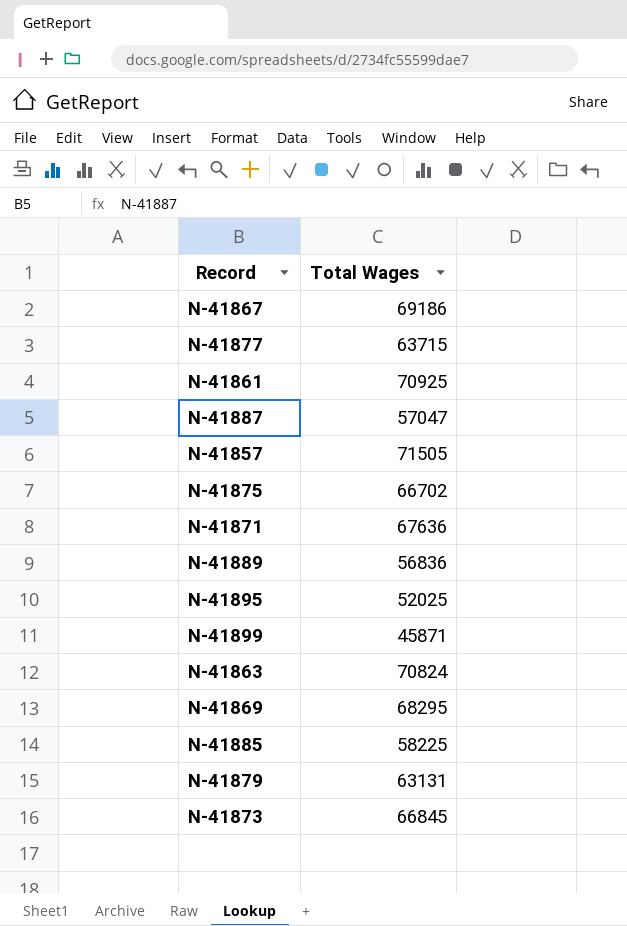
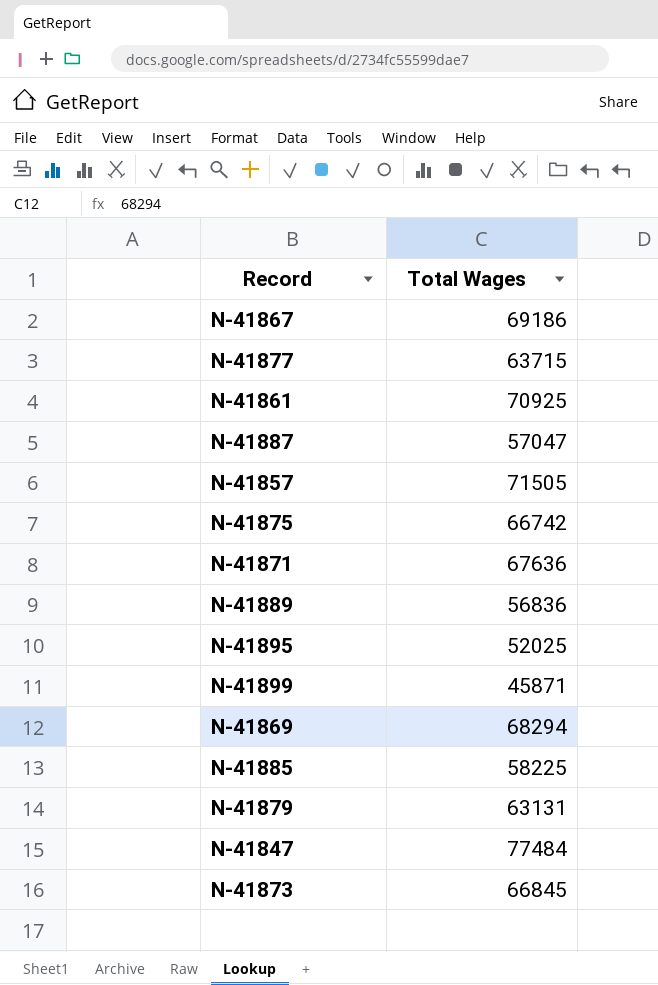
row N-41863: 70824 -> none
N-41875 | Total Wages: 66702 -> 66742
N-41869 | Total Wages: 68295 -> 68294
row N-41847: none -> 77484

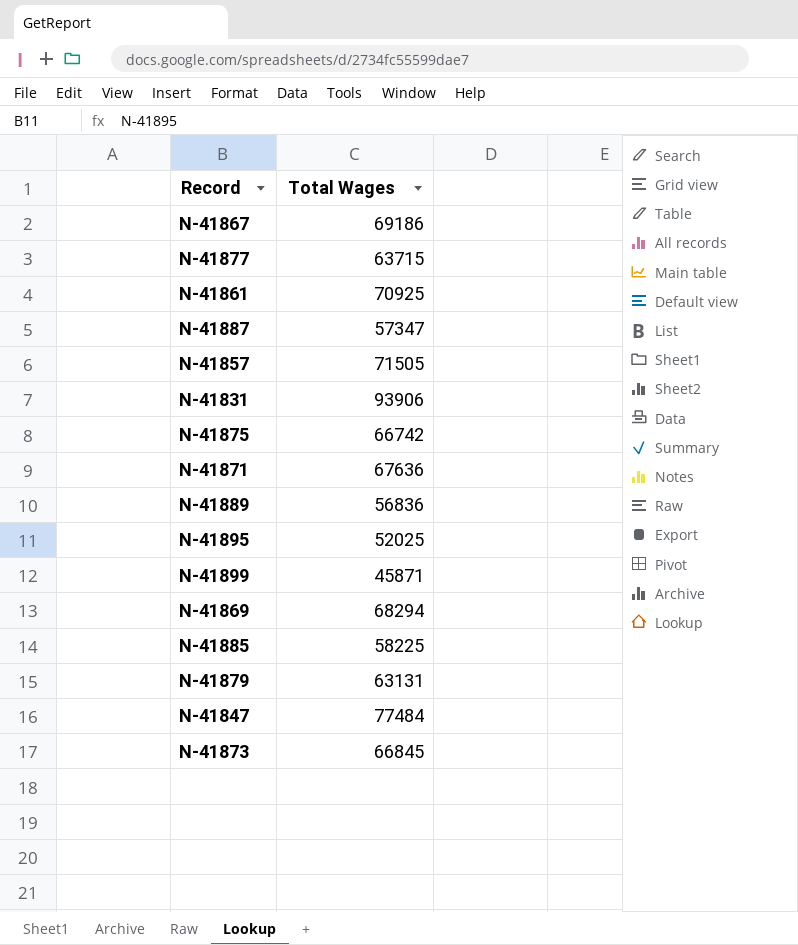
N-41887 | Total Wages: 57047 -> 57347
row N-41831: none -> 93906

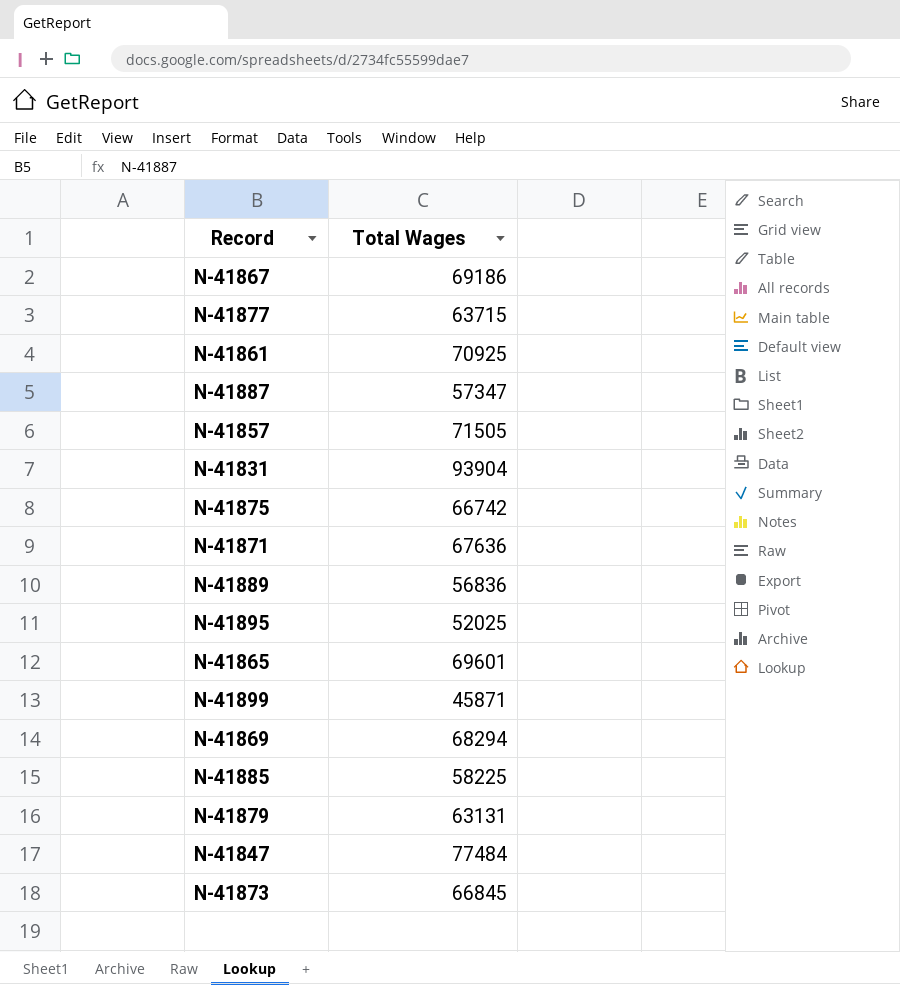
N-41831 | Total Wages: 93906 -> 93904
row N-41865: none -> 69601

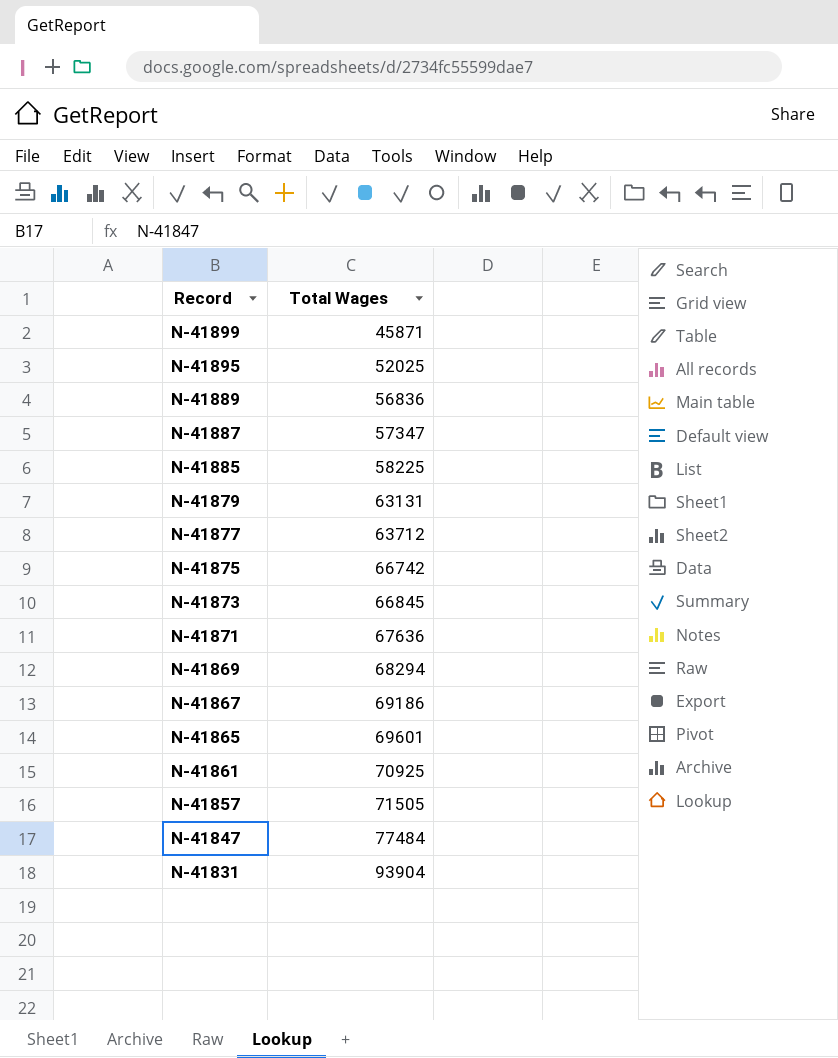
row order: none -> Record descending
N-41877 | Total Wages: 63715 -> 63712

